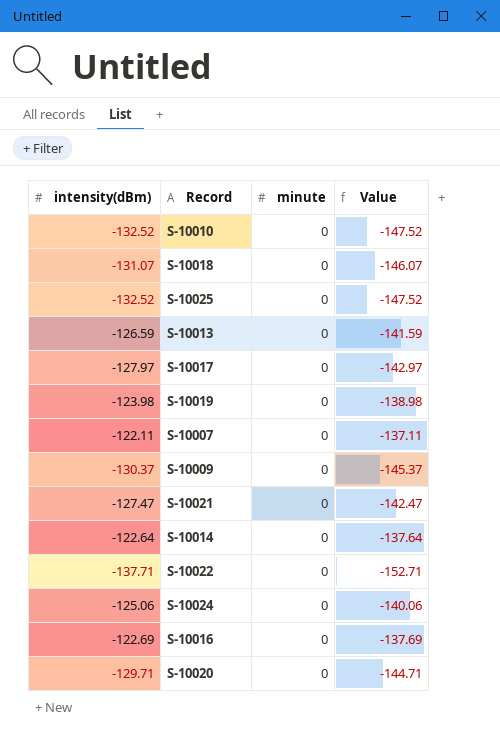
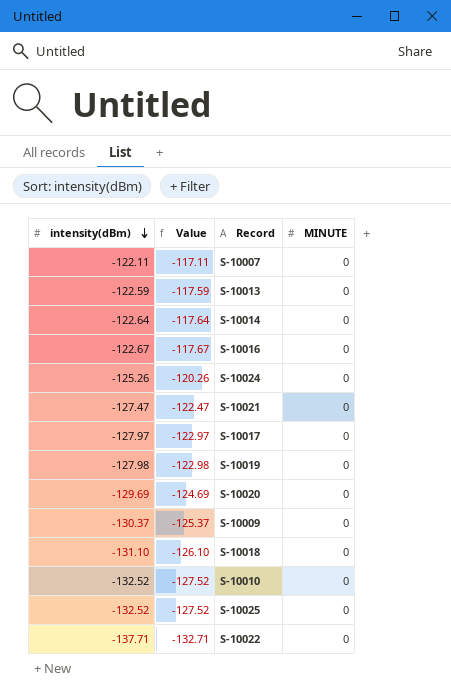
row order: none -> intensity(dBm) descending
column Value | formula: [intensity(dBm)] - 15 -> [intensity(dBm)] + 5
column Value | position: 4 -> 2
column name: minute -> MINUTE
S-10013 | intensity(dBm): -126.59 -> -122.59
S-10016 | intensity(dBm): -122.69 -> -122.67
S-10024 | intensity(dBm): -125.06 -> -125.26
S-10019 | intensity(dBm): -123.98 -> -127.98
S-10020 | intensity(dBm): -129.71 -> -129.69
S-10018 | intensity(dBm): -131.07 -> -131.10

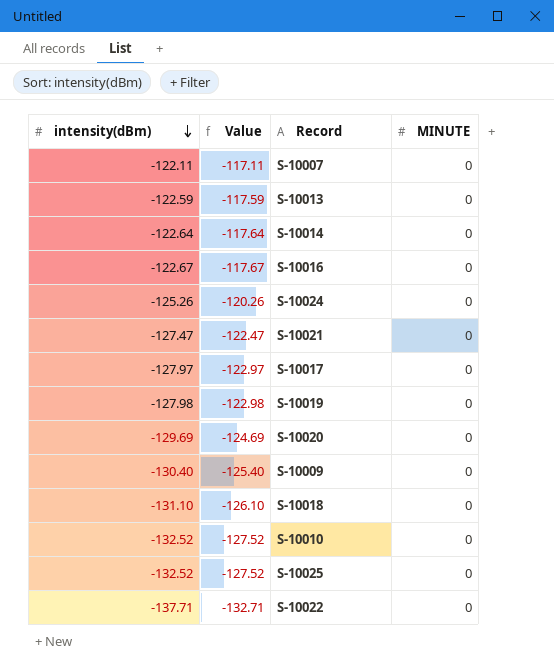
S-10009 | intensity(dBm): -130.37 -> -130.40
S-10009 | Value: -125.37 -> -125.40

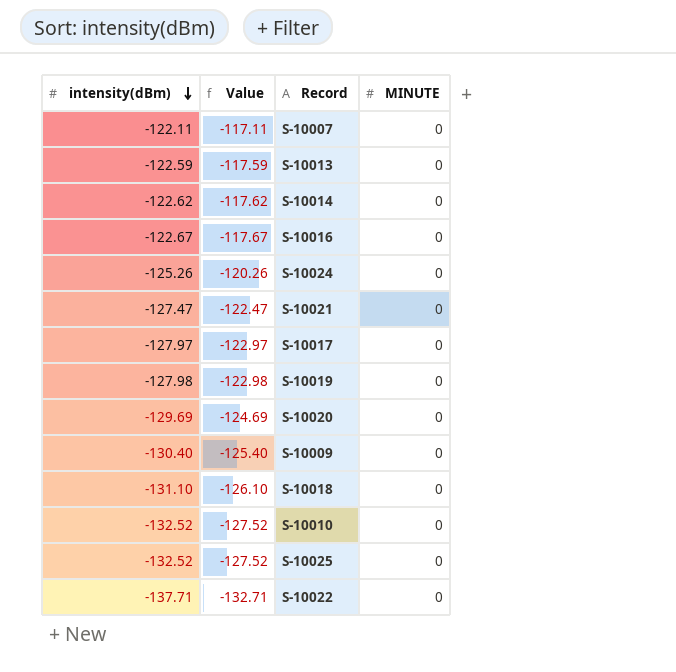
S-10014 | intensity(dBm): -122.64 -> -122.62
S-10014 | Value: -117.64 -> -117.62

